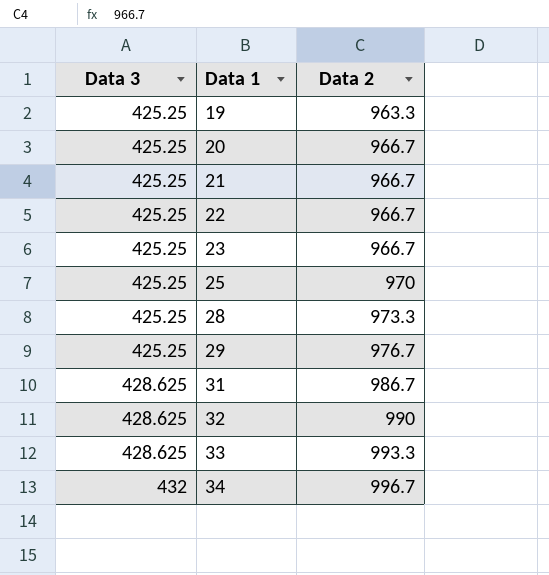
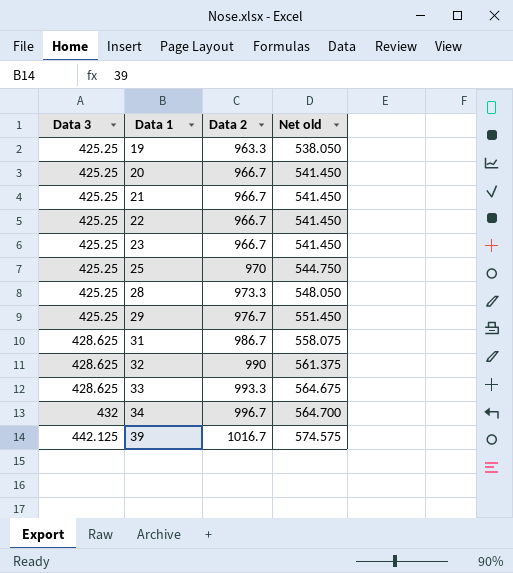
column Net old | formula: none -> [Data 2] - [Data 3]
row 39: none -> 442.125 | 1016.7 | 574.575

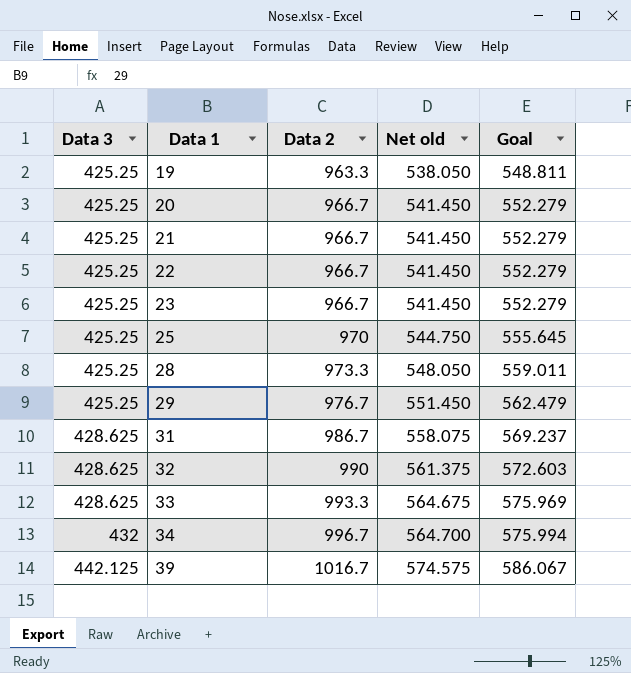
column Goal | formula: none -> [Net old] * 1.02

